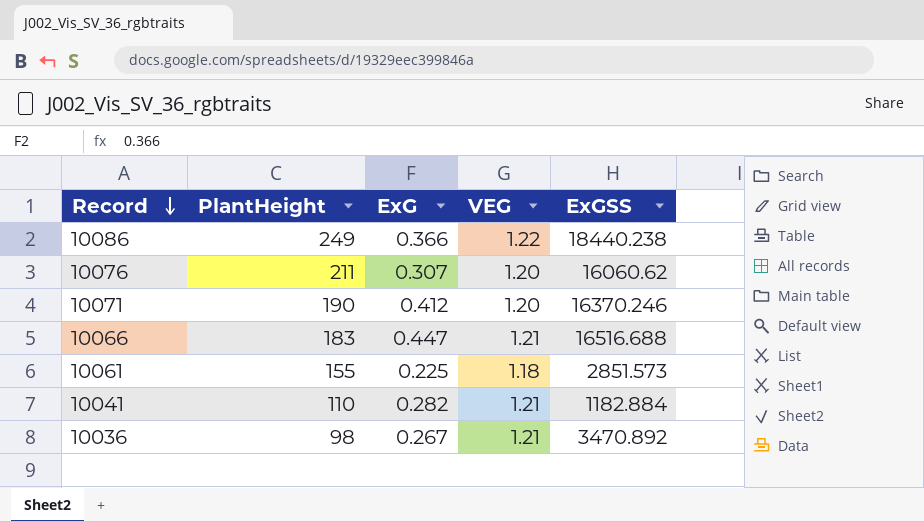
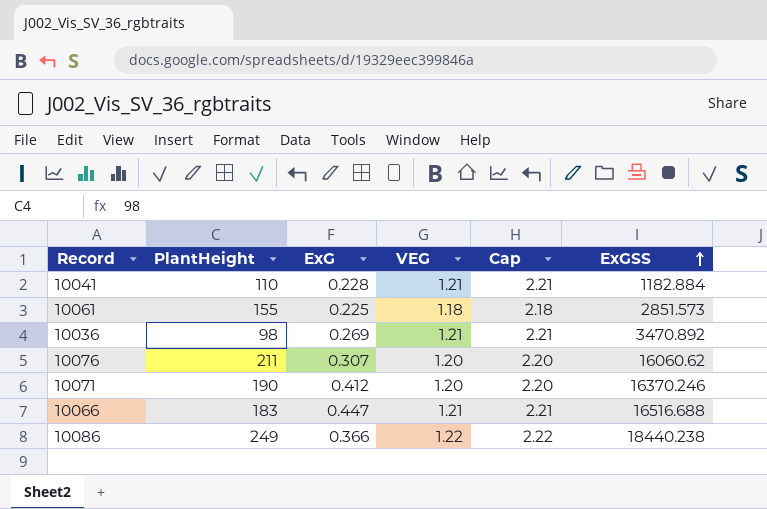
row order: Record descending -> ExGSS ascending
column Cap | formula: none -> [VEG] + 1
10041 | ExG: 0.282 -> 0.228
10036 | ExG: 0.267 -> 0.269

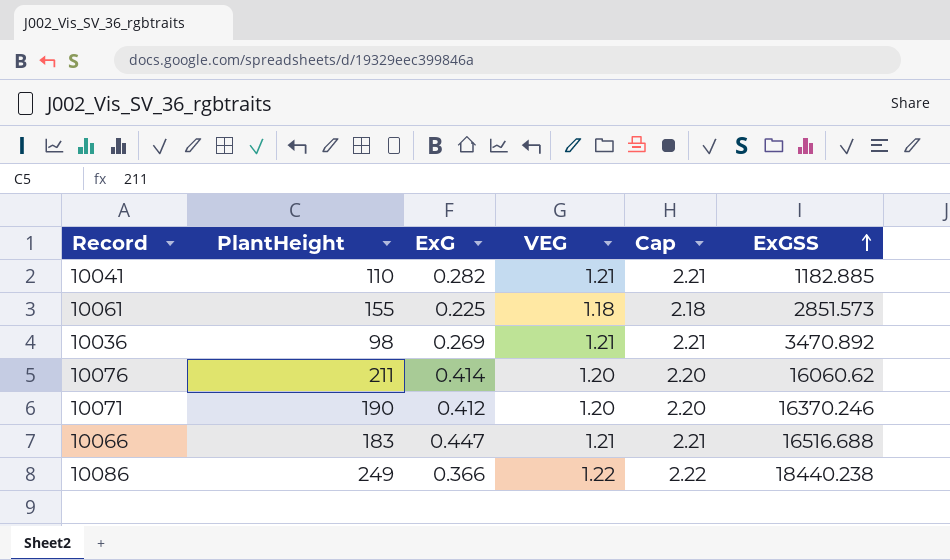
10041 | ExG: 0.228 -> 0.282
10041 | ExGSS: 1182.884 -> 1182.885
10076 | ExG: 0.307 -> 0.414

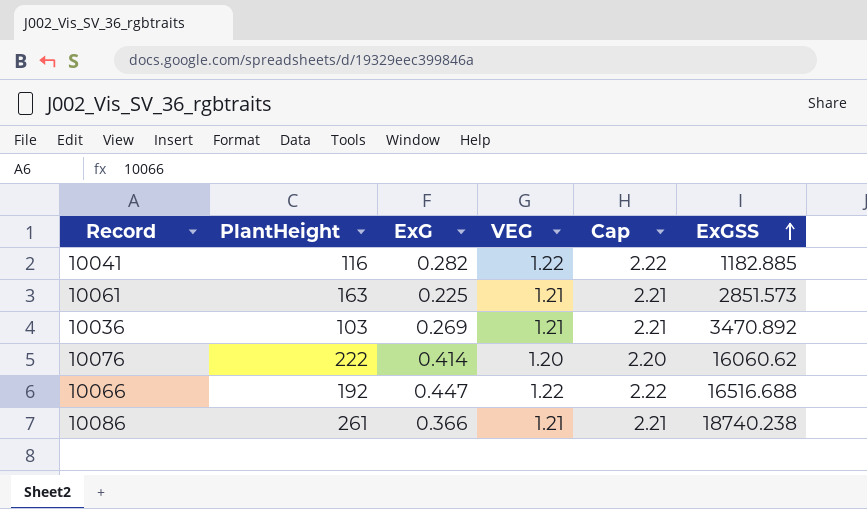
row 10071: 190 | 0.412 | 1.20 | 2.20 | 16370.246 -> none
10041 | PlantHeight: 110 -> 116
10041 | VEG: 1.21 -> 1.22
10041 | Cap: 2.21 -> 2.22
10061 | PlantHeight: 155 -> 163
10061 | VEG: 1.18 -> 1.21
10061 | Cap: 2.18 -> 2.21
10036 | PlantHeight: 98 -> 103
10076 | PlantHeight: 211 -> 222
10066 | PlantHeight: 183 -> 192
10066 | VEG: 1.21 -> 1.22
10066 | Cap: 2.21 -> 2.22
10086 | PlantHeight: 249 -> 261
10086 | VEG: 1.22 -> 1.21
10086 | Cap: 2.22 -> 2.21
10086 | ExGSS: 18440.238 -> 18740.238

